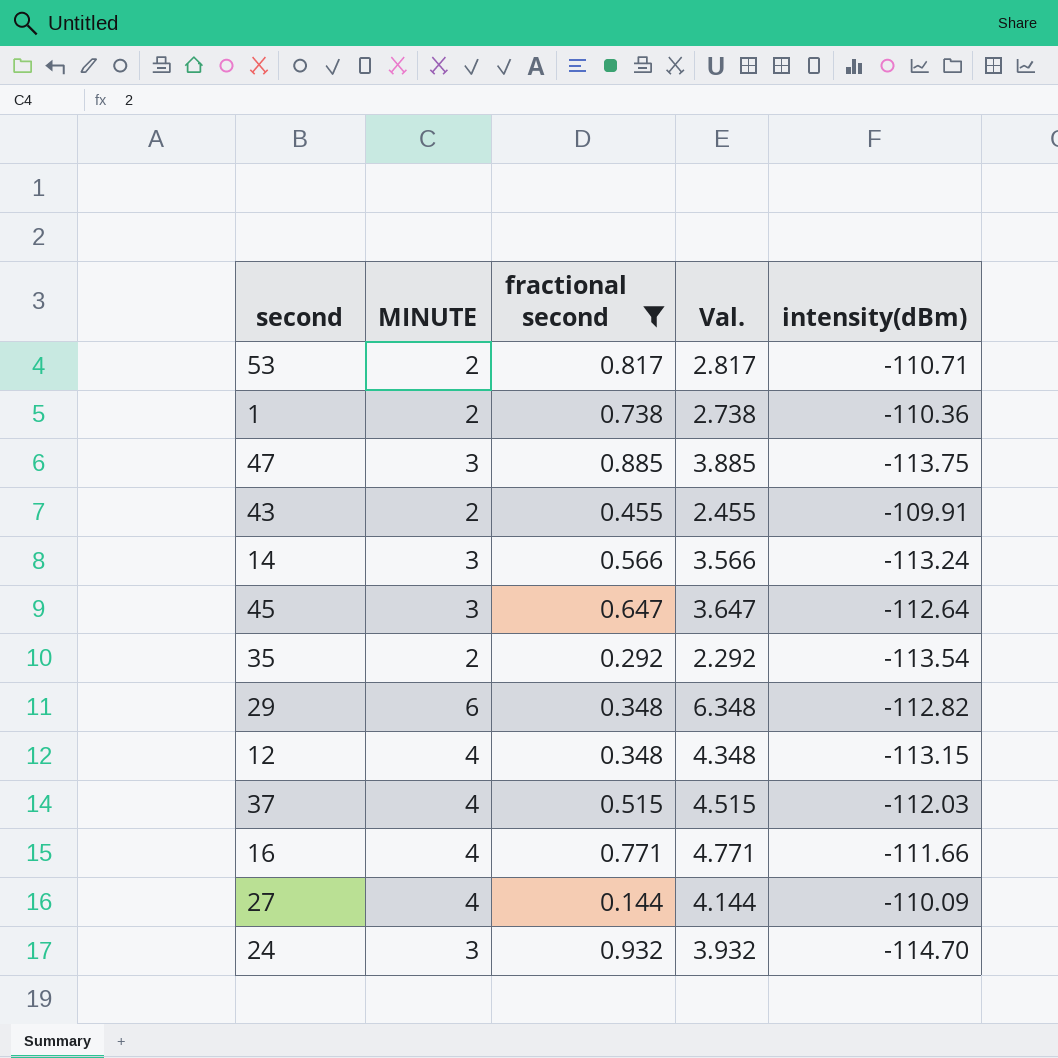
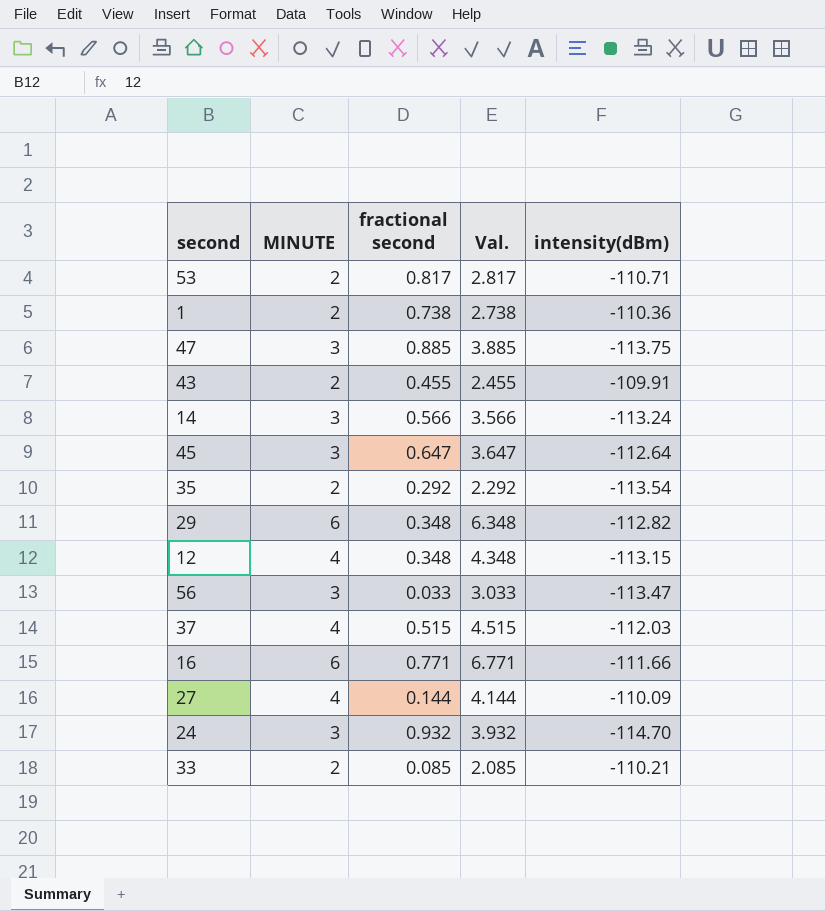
filter: fractional second >= 0.144 -> none
16 | MINUTE: 4 -> 6
16 | Val.: 4.771 -> 6.771

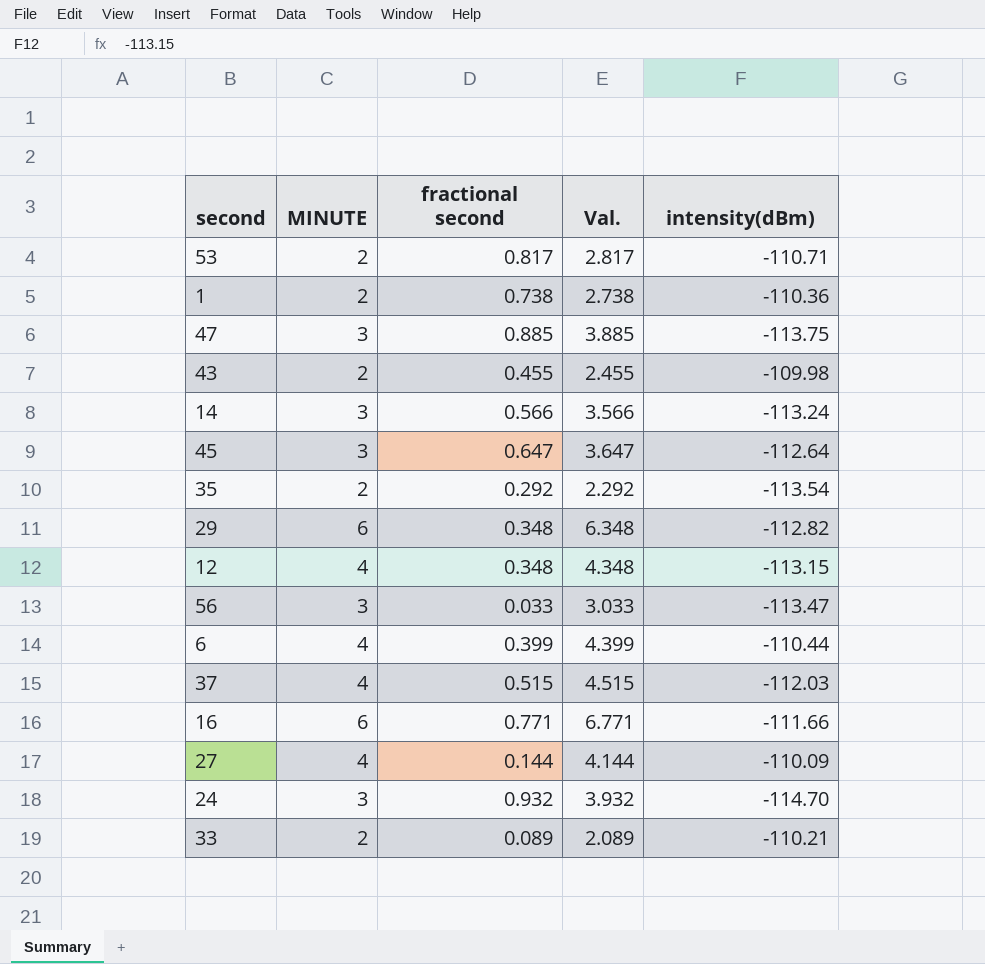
43 | intensity(dBm): -109.91 -> -109.98
row 6: none -> 4 | 0.399 | 4.399 | -110.44
33 | fractional second: 0.085 -> 0.089
33 | Val.: 2.085 -> 2.089

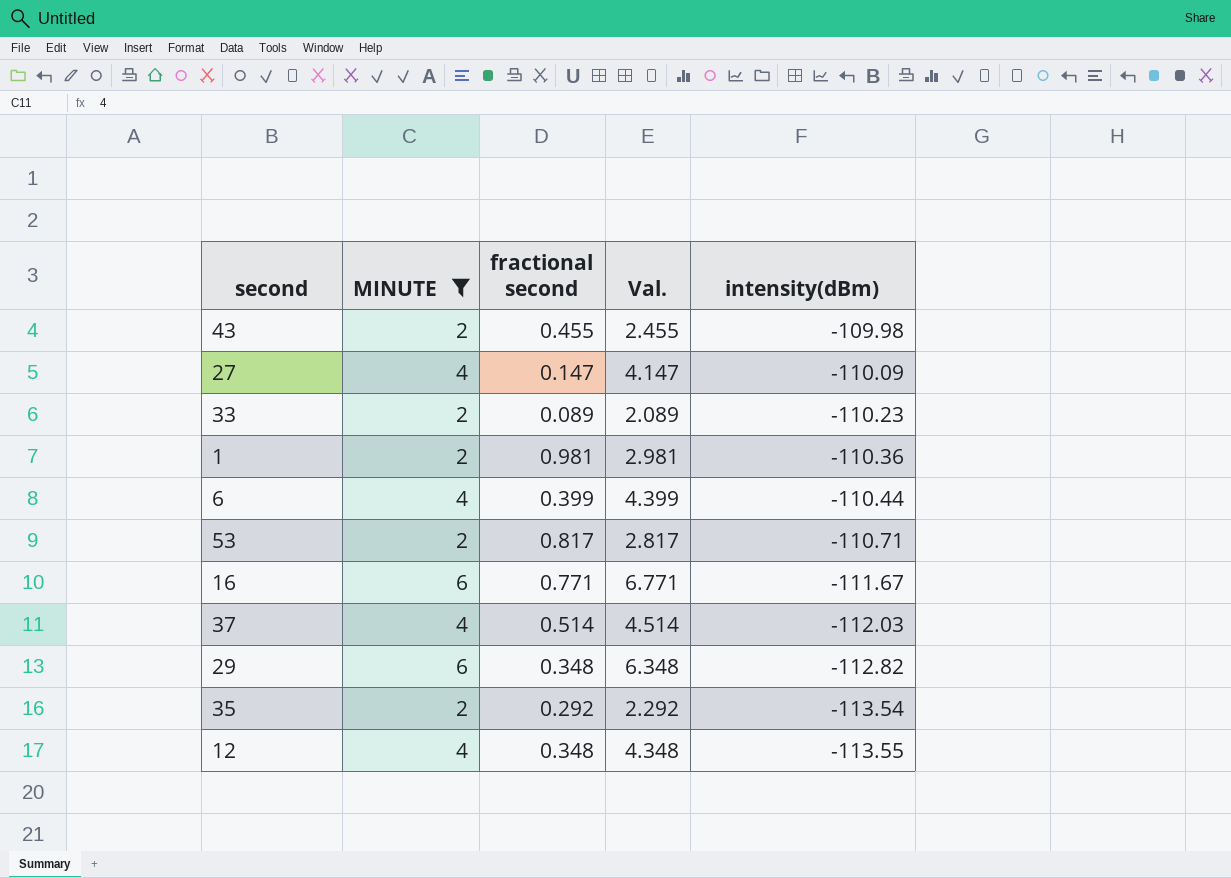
filter: none -> MINUTE != 3
row order: none -> intensity(dBm) descending
27 | fractional second: 0.144 -> 0.147
27 | Val.: 4.144 -> 4.147
33 | intensity(dBm): -110.21 -> -110.23
1 | fractional second: 0.738 -> 0.981
1 | Val.: 2.738 -> 2.981
16 | intensity(dBm): -111.66 -> -111.67
37 | fractional second: 0.515 -> 0.514
37 | Val.: 4.515 -> 4.514
12 | intensity(dBm): -113.15 -> -113.55

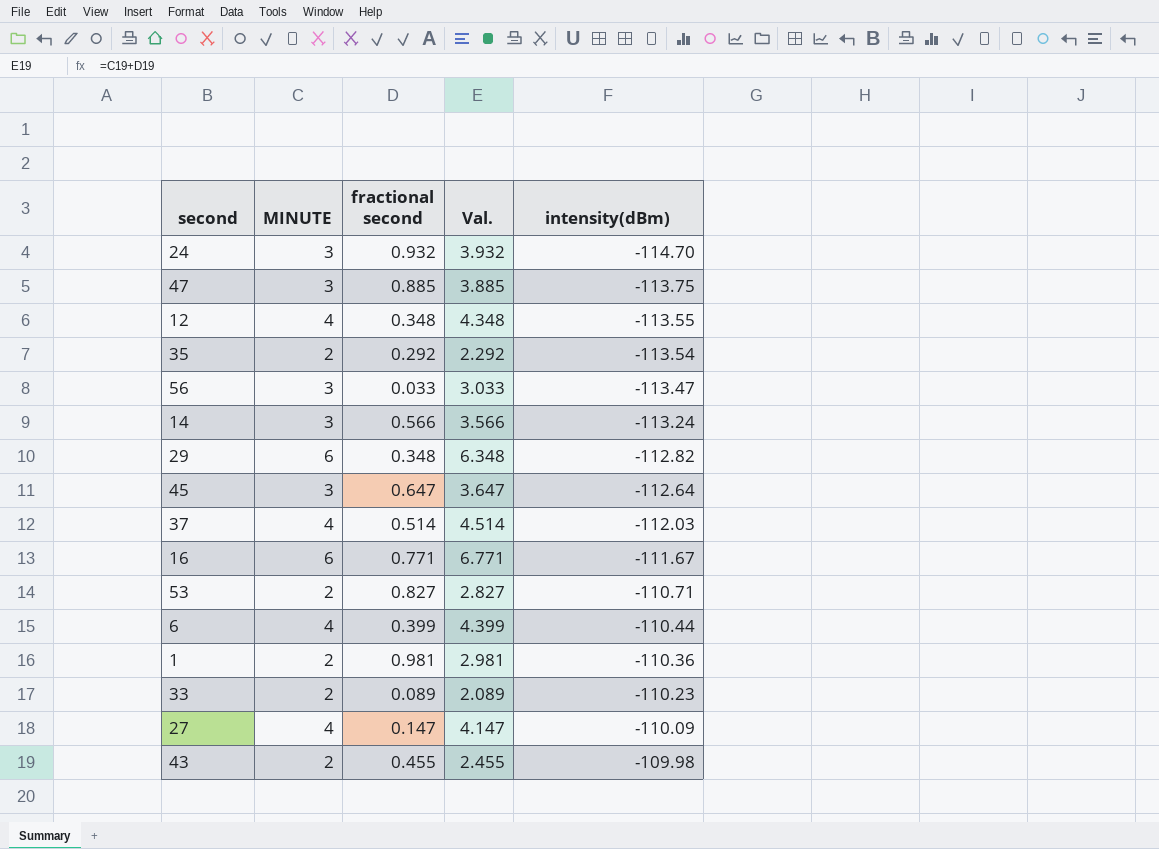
filter: MINUTE != 3 -> none
row order: intensity(dBm) descending -> intensity(dBm) ascending
53 | fractional second: 0.817 -> 0.827
53 | Val.: 2.817 -> 2.827

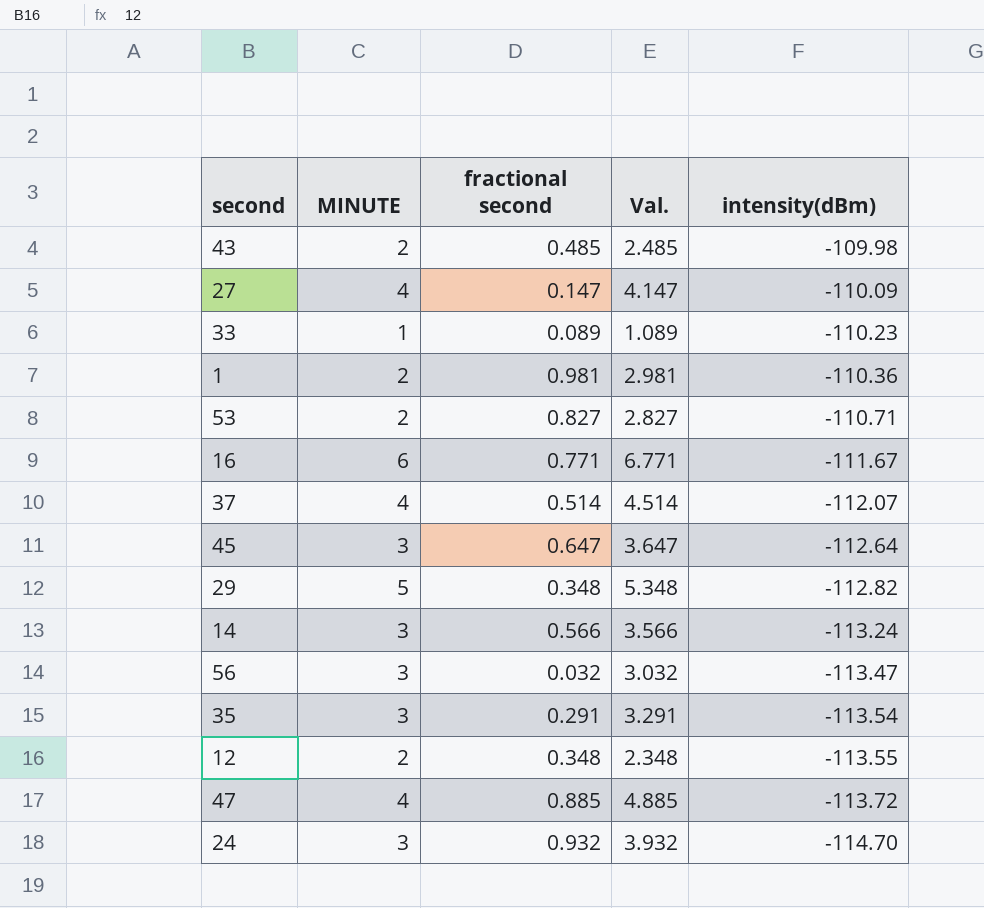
row order: intensity(dBm) ascending -> intensity(dBm) descending
row 6: 4 | 0.399 | 4.399 | -110.44 -> none
43 | fractional second: 0.455 -> 0.485
43 | Val.: 2.455 -> 2.485
33 | MINUTE: 2 -> 1
33 | Val.: 2.089 -> 1.089
37 | intensity(dBm): -112.03 -> -112.07
29 | MINUTE: 6 -> 5
29 | Val.: 6.348 -> 5.348
56 | fractional second: 0.033 -> 0.032
56 | Val.: 3.033 -> 3.032
35 | MINUTE: 2 -> 3
35 | fractional second: 0.292 -> 0.291
35 | Val.: 2.292 -> 3.291
12 | MINUTE: 4 -> 2
12 | Val.: 4.348 -> 2.348
47 | MINUTE: 3 -> 4
47 | Val.: 3.885 -> 4.885
47 | intensity(dBm): -113.75 -> -113.72

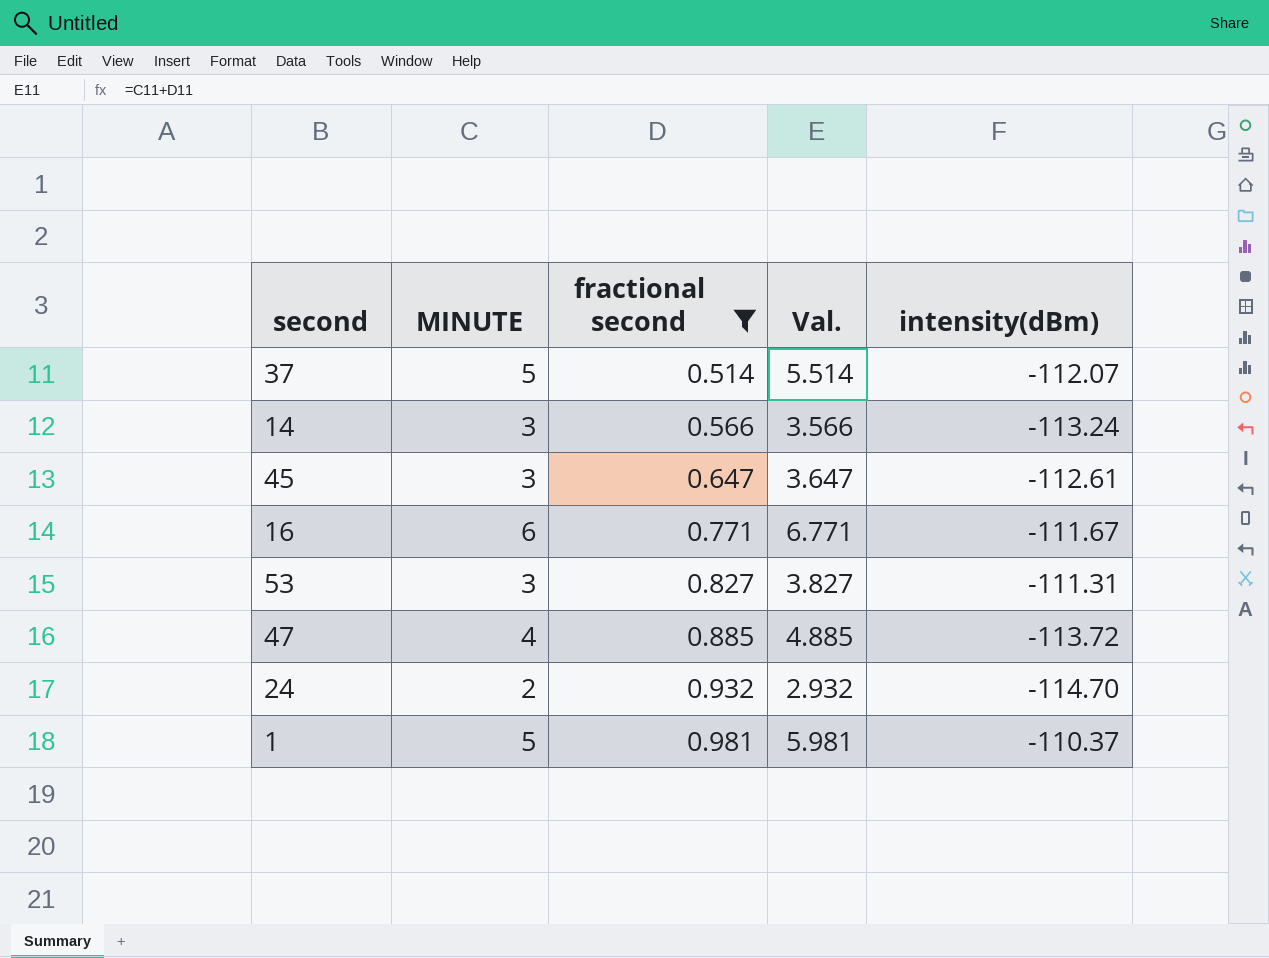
filter: none -> fractional second >= 0.514
row order: intensity(dBm) descending -> fractional second ascending
37 | MINUTE: 4 -> 5
37 | Val.: 4.514 -> 5.514
45 | intensity(dBm): -112.64 -> -112.61
53 | MINUTE: 2 -> 3
53 | Val.: 2.827 -> 3.827
53 | intensity(dBm): -110.71 -> -111.31
24 | MINUTE: 3 -> 2
24 | Val.: 3.932 -> 2.932
1 | MINUTE: 2 -> 5
1 | Val.: 2.981 -> 5.981
1 | intensity(dBm): -110.36 -> -110.37

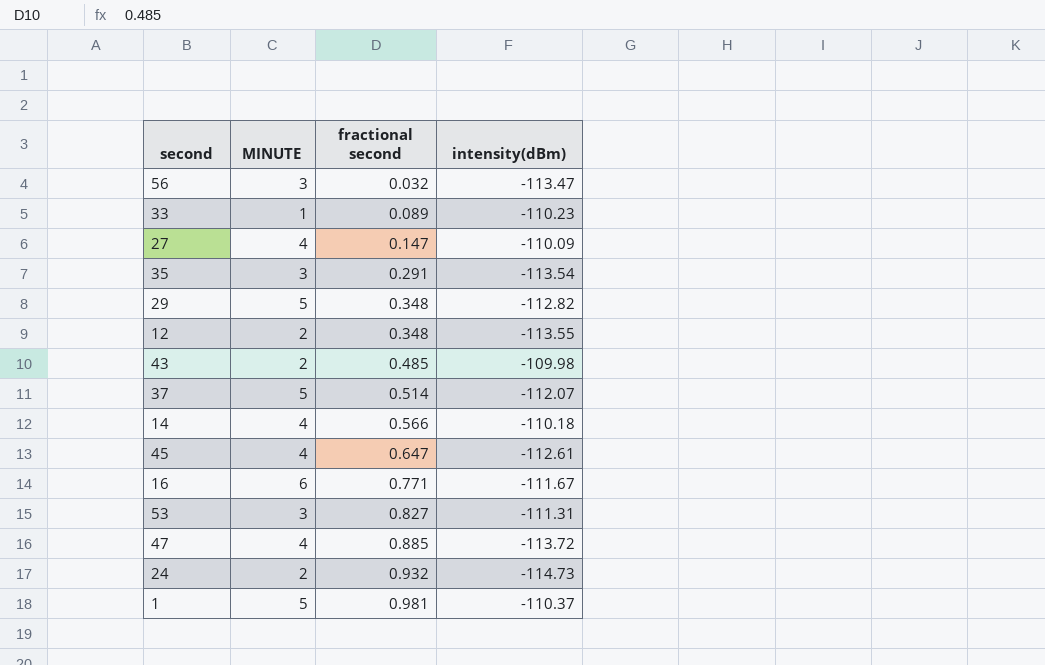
filter: fractional second >= 0.514 -> none
column Val. | formula: [MINUTE] + [fractional second] -> none
14 | MINUTE: 3 -> 4
14 | intensity(dBm): -113.24 -> -110.18
45 | MINUTE: 3 -> 4
24 | intensity(dBm): -114.70 -> -114.73

